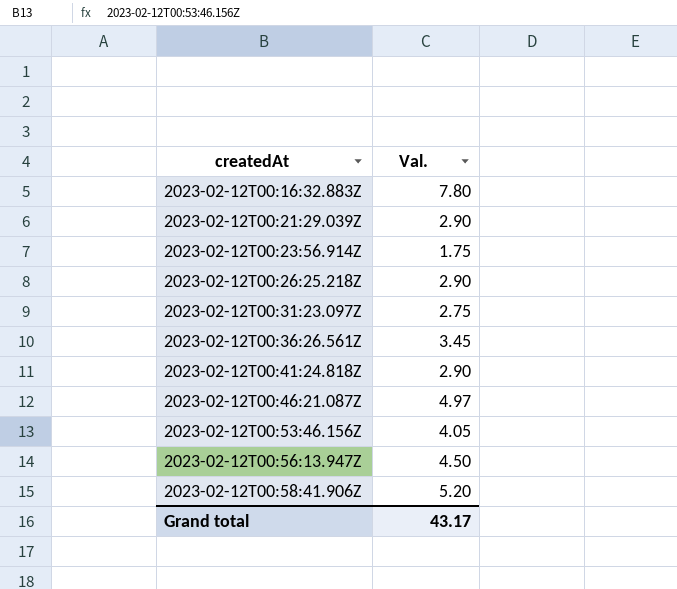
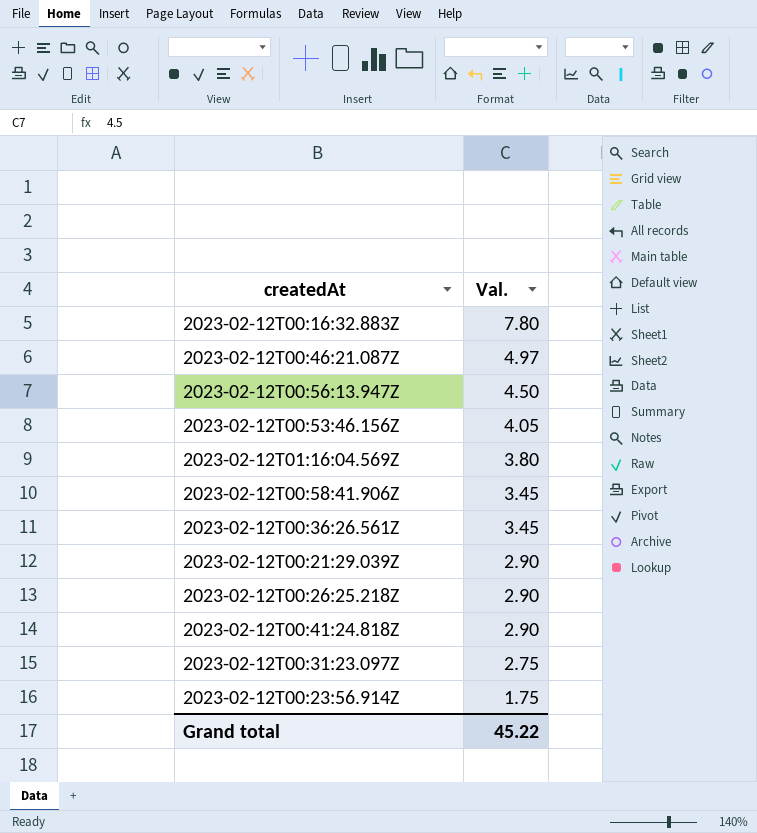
row order: createdAt ascending -> Val. descending
row 2023-02-12T01:16:04.569Z: none -> 3.80
2023-02-12T00:58:41.906Z | Val.: 5.20 -> 3.45
Grand total | Val.: 43.17 -> 45.22

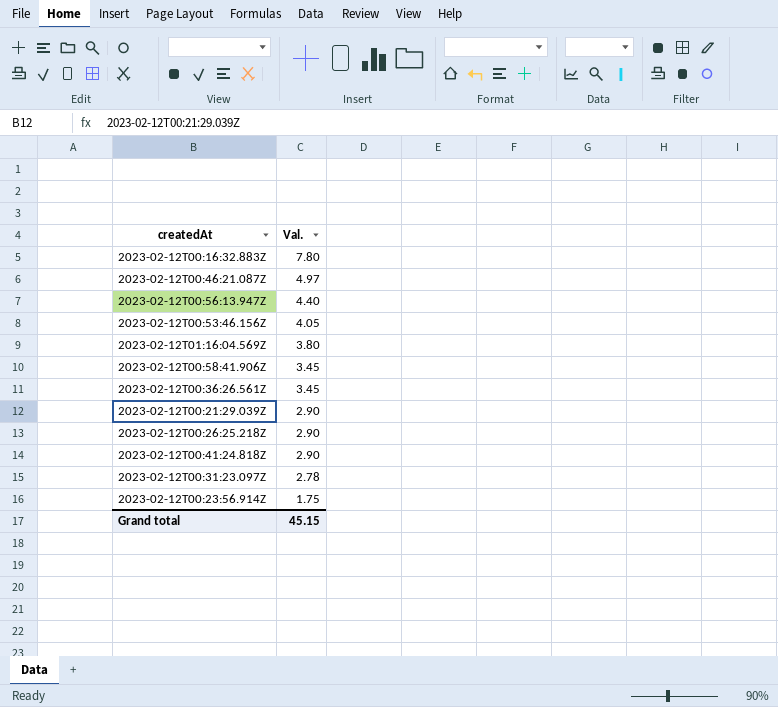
2023-02-12T00:56:13.947Z | Val.: 4.50 -> 4.40
2023-02-12T00:31:23.097Z | Val.: 2.75 -> 2.78
Grand total | Val.: 45.22 -> 45.15

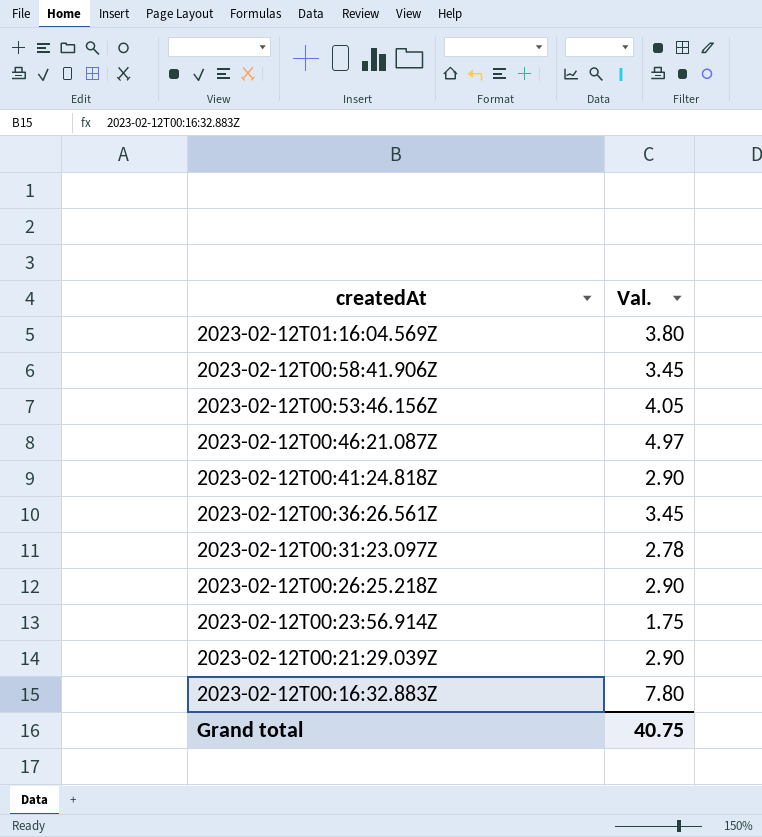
row order: Val. descending -> createdAt descending
row 2023-02-12T00:56:13.947Z: 4.40 -> none
Grand total | Val.: 45.15 -> 40.75

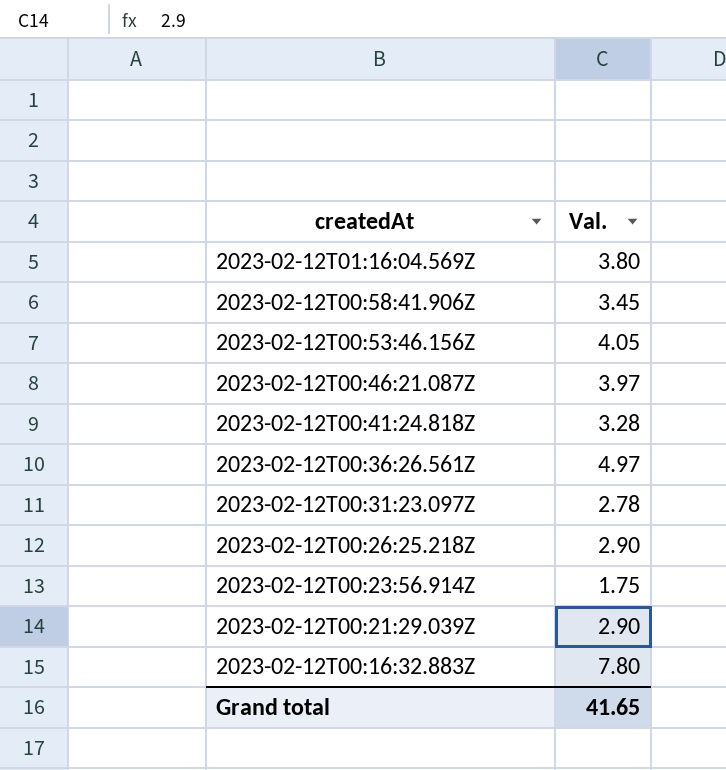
2023-02-12T00:46:21.087Z | Val.: 4.97 -> 3.97
2023-02-12T00:41:24.818Z | Val.: 2.90 -> 3.28
2023-02-12T00:36:26.561Z | Val.: 3.45 -> 4.97
Grand total | Val.: 40.75 -> 41.65

